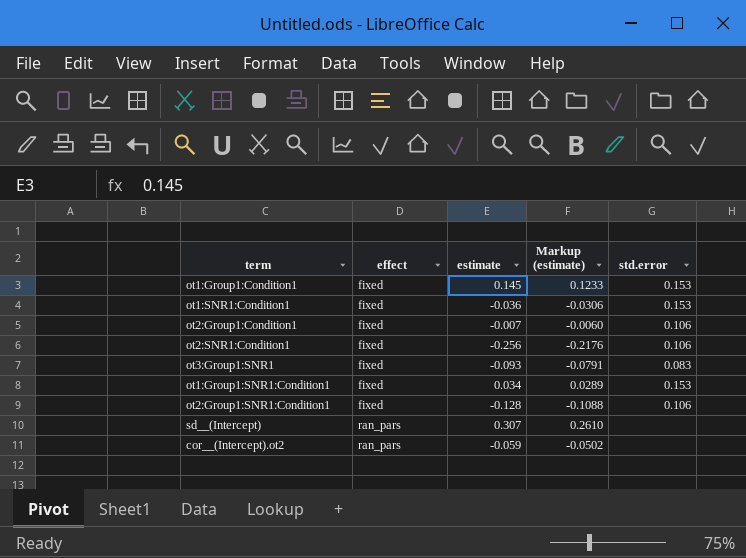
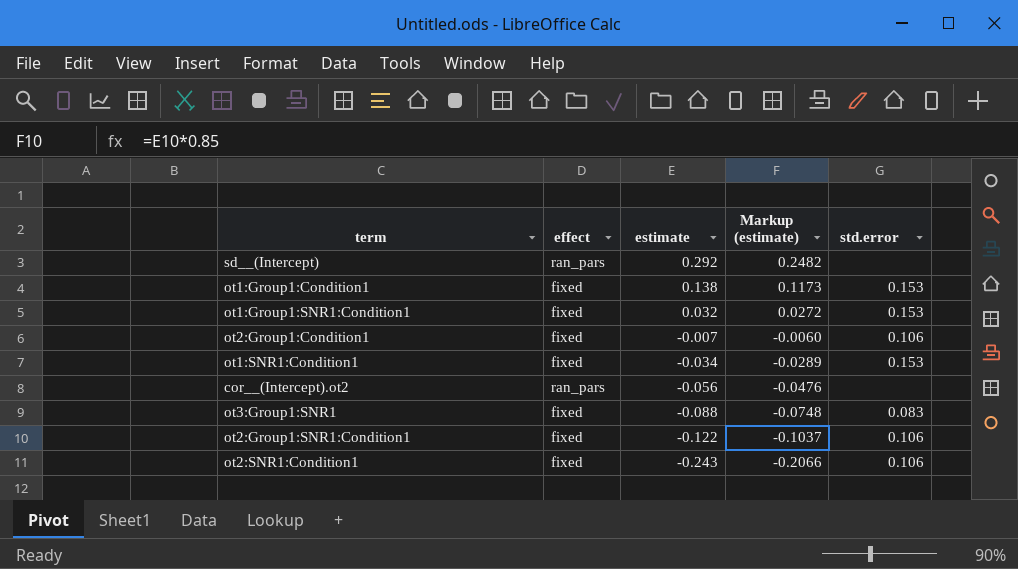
row order: effect ascending -> estimate descending
sd__(Intercept) | estimate: 0.307 -> 0.292
sd__(Intercept) | Markup (estimate): 0.2610 -> 0.2482
ot1:Group1:Condition1 | estimate: 0.145 -> 0.138
ot1:Group1:Condition1 | Markup (estimate): 0.1233 -> 0.1173
ot1:Group1:SNR1:Condition1 | estimate: 0.034 -> 0.032
ot1:Group1:SNR1:Condition1 | Markup (estimate): 0.0289 -> 0.0272
ot1:SNR1:Condition1 | estimate: -0.036 -> -0.034
ot1:SNR1:Condition1 | Markup (estimate): -0.0306 -> -0.0289
cor__(Intercept).ot2 | estimate: -0.059 -> -0.056
cor__(Intercept).ot2 | Markup (estimate): -0.0502 -> -0.0476
ot3:Group1:SNR1 | estimate: -0.093 -> -0.088
ot3:Group1:SNR1 | Markup (estimate): -0.0791 -> -0.0748
ot2:Group1:SNR1:Condition1 | estimate: -0.128 -> -0.122
ot2:Group1:SNR1:Condition1 | Markup (estimate): -0.1088 -> -0.1037
ot2:SNR1:Condition1 | estimate: -0.256 -> -0.243
ot2:SNR1:Condition1 | Markup (estimate): -0.2176 -> -0.2066

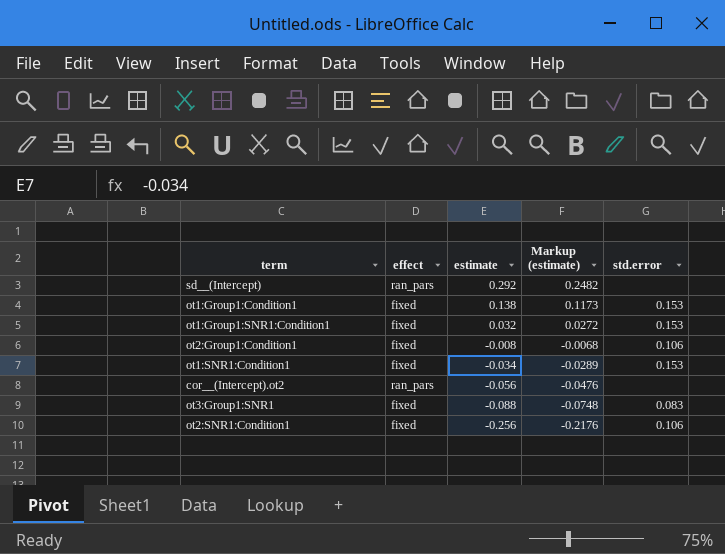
row ot2:Group1:SNR1:Condition1: fixed | -0.122 | -0.1037 | 0.106 -> none
ot2:Group1:Condition1 | estimate: -0.007 -> -0.008
ot2:Group1:Condition1 | Markup (estimate): -0.0060 -> -0.0068
ot2:SNR1:Condition1 | estimate: -0.243 -> -0.256
ot2:SNR1:Condition1 | Markup (estimate): -0.2066 -> -0.2176

